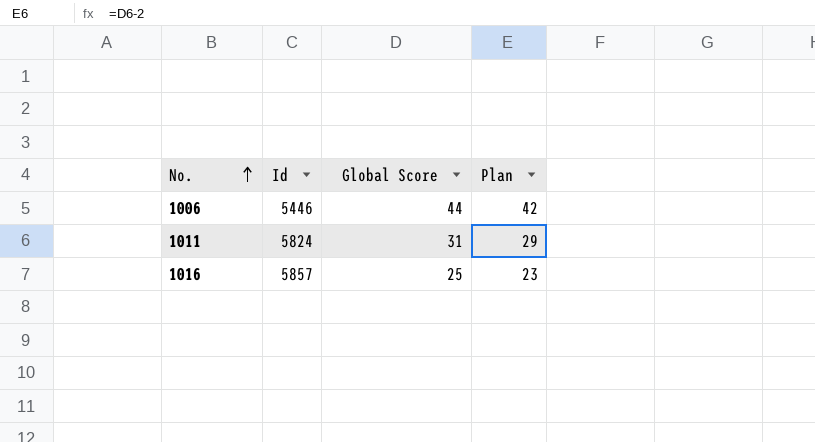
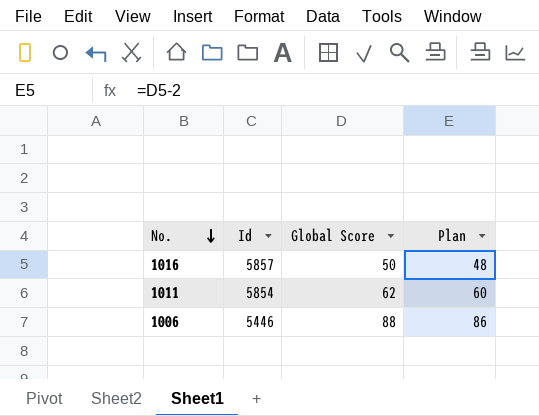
row order: No. ascending -> No. descending
1016 | Global Score: 25 -> 50
1016 | Plan: 23 -> 48
1011 | Id: 5824 -> 5854
1011 | Global Score: 31 -> 62
1011 | Plan: 29 -> 60
1006 | Global Score: 44 -> 88
1006 | Plan: 42 -> 86

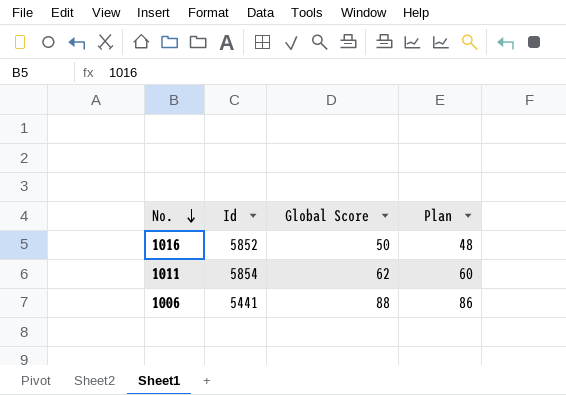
1016 | Id: 5857 -> 5852
1006 | Id: 5446 -> 5441

